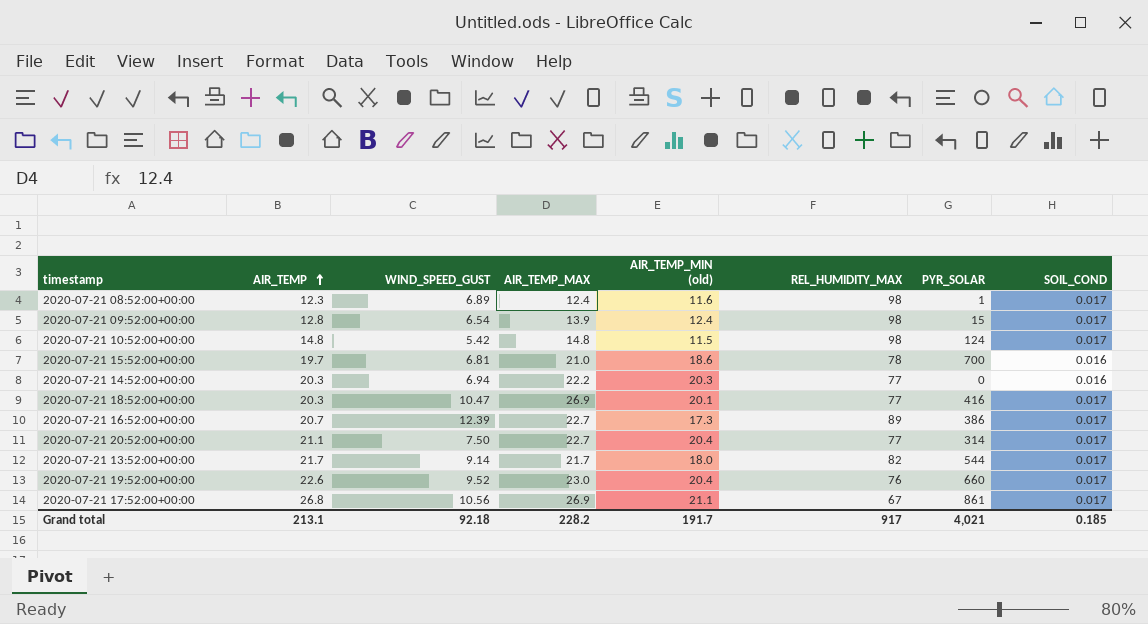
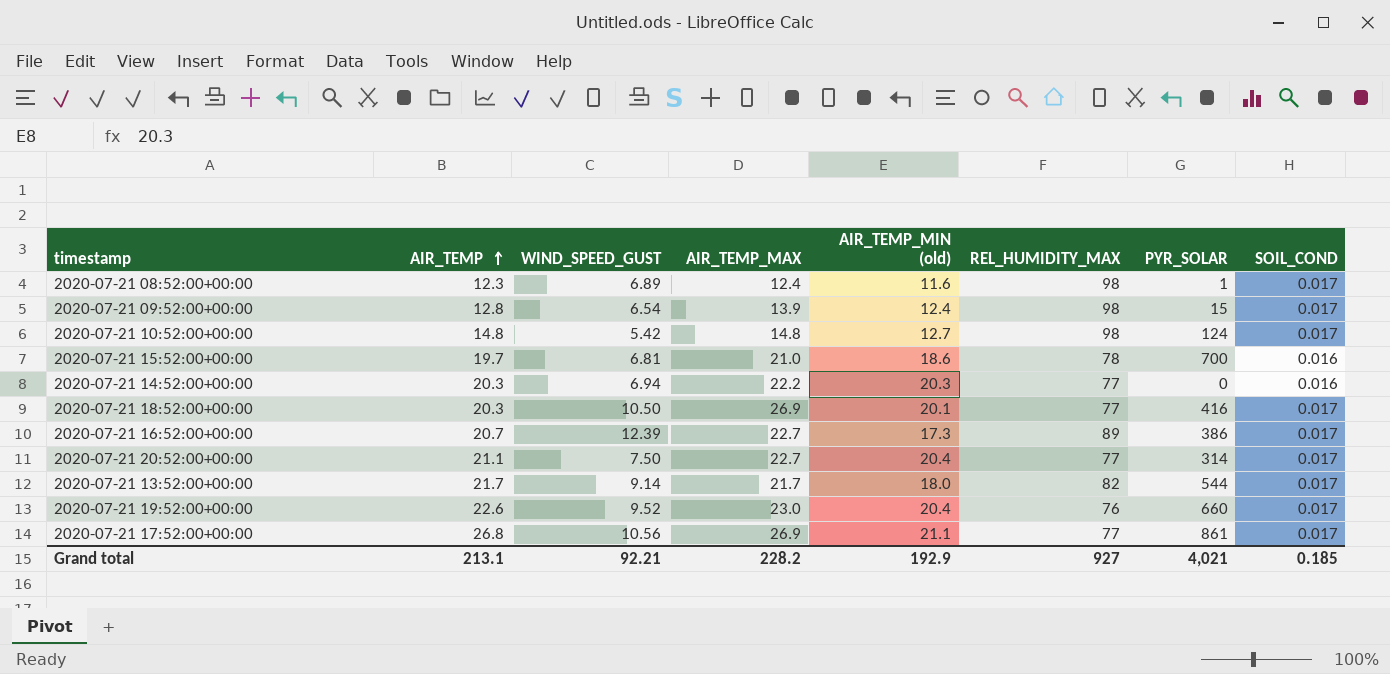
2020-07-21 10:52:00+00:00 | AIR_TEMP_MIN (old): 11.5 -> 12.7
2020-07-21 18:52:00+00:00 | WIND_SPEED_GUST: 10.47 -> 10.50
2020-07-21 17:52:00+00:00 | REL_HUMIDITY_MAX: 67 -> 77
Grand total | WIND_SPEED_GUST: 92.18 -> 92.21
Grand total | AIR_TEMP_MIN (old): 191.7 -> 192.9
Grand total | REL_HUMIDITY_MAX: 917 -> 927

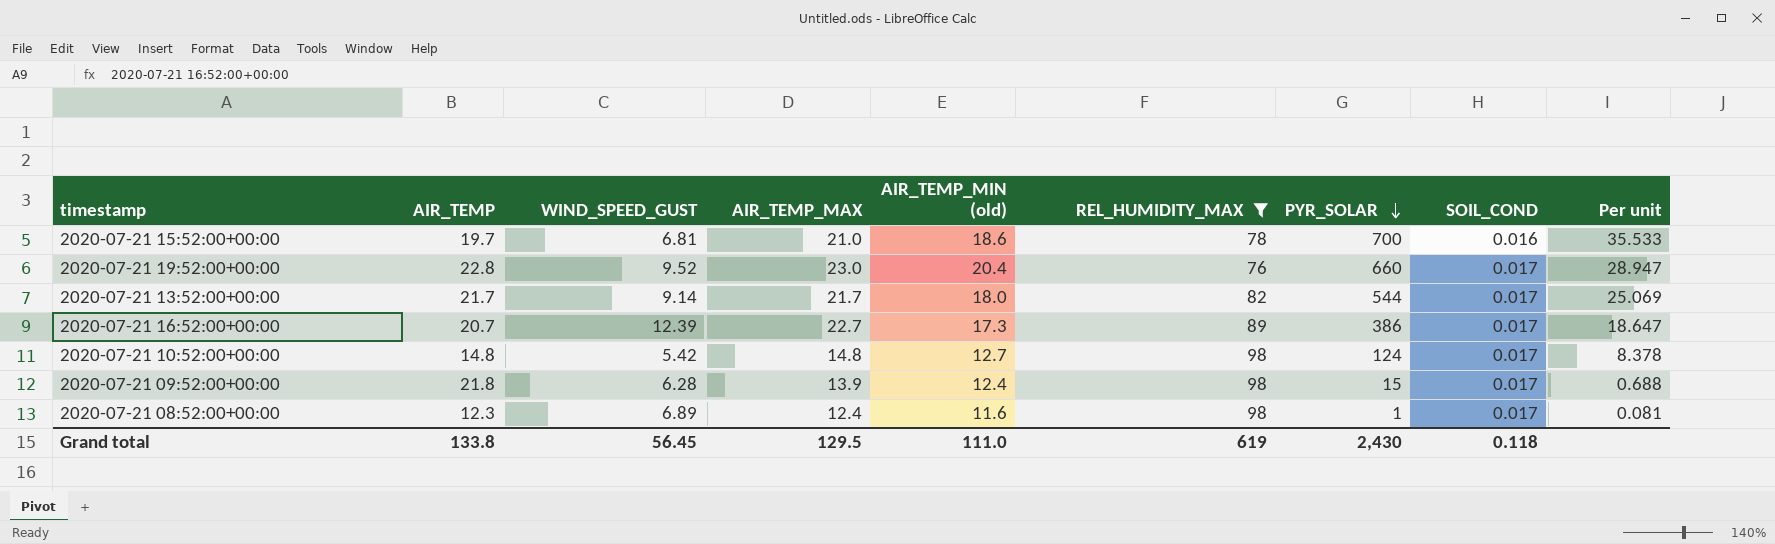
filter: none -> REL_HUMIDITY_MAX != 77
row order: AIR_TEMP ascending -> PYR_SOLAR descending
column Per unit | formula: none -> [PYR_SOLAR] / [AIR_TEMP]
2020-07-21 19:52:00+00:00 | AIR_TEMP: 22.6 -> 22.8
2020-07-21 09:52:00+00:00 | AIR_TEMP: 12.8 -> 21.8
2020-07-21 09:52:00+00:00 | WIND_SPEED_GUST: 6.54 -> 6.28
Grand total | AIR_TEMP: 213.1 -> 133.8
Grand total | WIND_SPEED_GUST: 92.21 -> 56.45
Grand total | AIR_TEMP_MAX: 228.2 -> 129.5
Grand total | AIR_TEMP_MIN (old): 192.9 -> 111.0
Grand total | REL_HUMIDITY_MAX: 927 -> 619
Grand total | PYR_SOLAR: 4,021 -> 2,430
Grand total | SOIL_COND: 0.185 -> 0.118

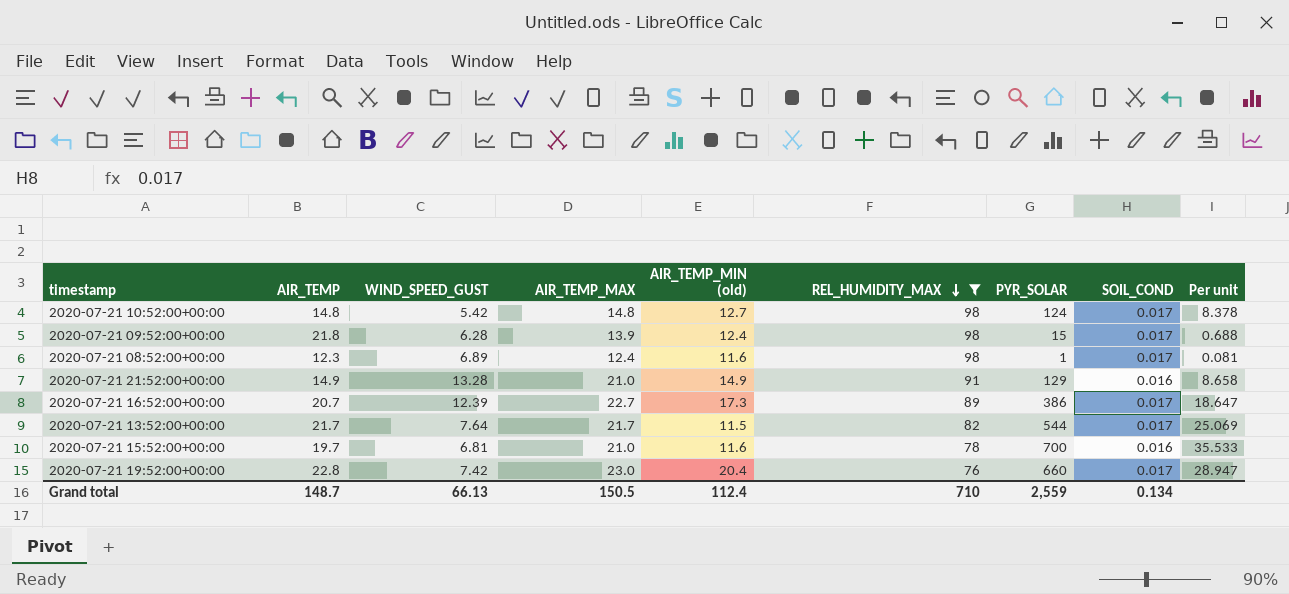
row order: PYR_SOLAR descending -> REL_HUMIDITY_MAX descending
row 2020-07-21 21:52:00+00:00: none -> 14.9 | 13.28 | 21.0 | 14.9 | 91 | 129 | 0.016 | 8.658
2020-07-21 13:52:00+00:00 | WIND_SPEED_GUST: 9.14 -> 7.64
2020-07-21 13:52:00+00:00 | AIR_TEMP_MIN (old): 18.0 -> 11.5
2020-07-21 15:52:00+00:00 | AIR_TEMP_MIN (old): 18.6 -> 11.6
2020-07-21 19:52:00+00:00 | WIND_SPEED_GUST: 9.52 -> 7.42
Grand total | AIR_TEMP: 133.8 -> 148.7
Grand total | WIND_SPEED_GUST: 56.45 -> 66.13
Grand total | AIR_TEMP_MAX: 129.5 -> 150.5
Grand total | AIR_TEMP_MIN (old): 111.0 -> 112.4
Grand total | REL_HUMIDITY_MAX: 619 -> 710
Grand total | PYR_SOLAR: 2,430 -> 2,559
Grand total | SOIL_COND: 0.118 -> 0.134

